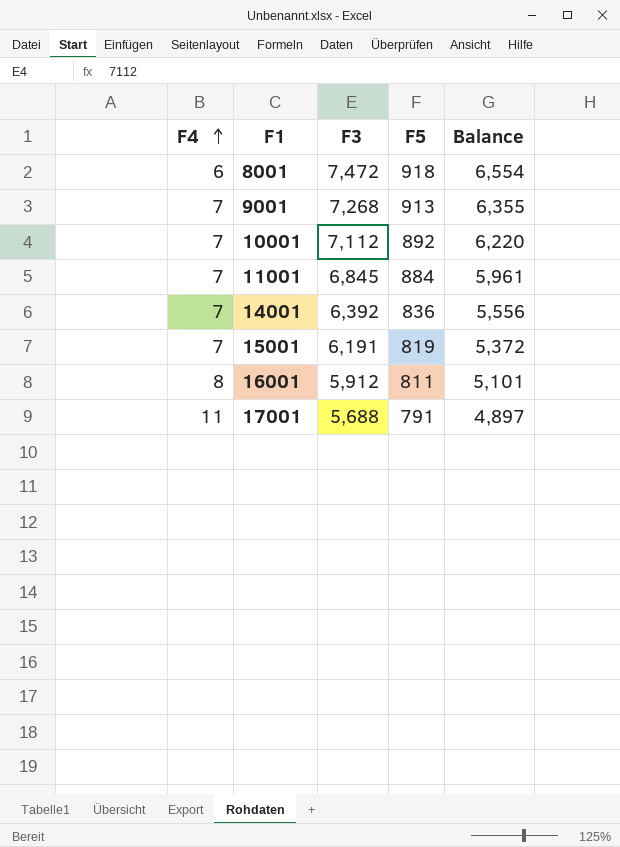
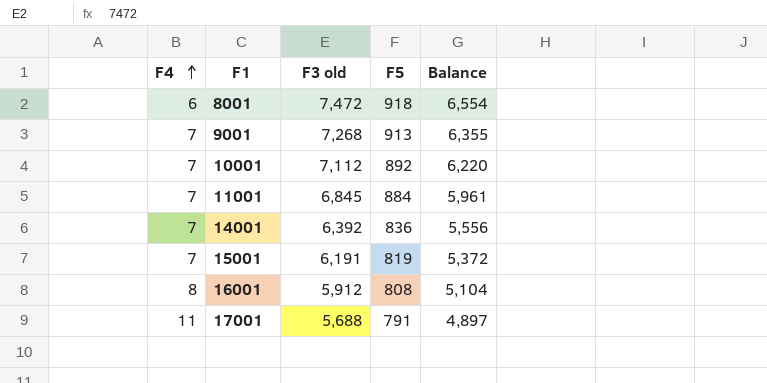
column name: F3 -> F3 old
16001 | F5: 811 -> 808
16001 | Balance: 5,101 -> 5,104

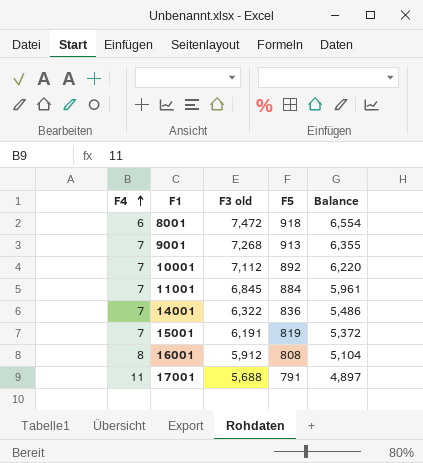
14001 | F3 old: 6,392 -> 6,322
14001 | Balance: 5,556 -> 5,486

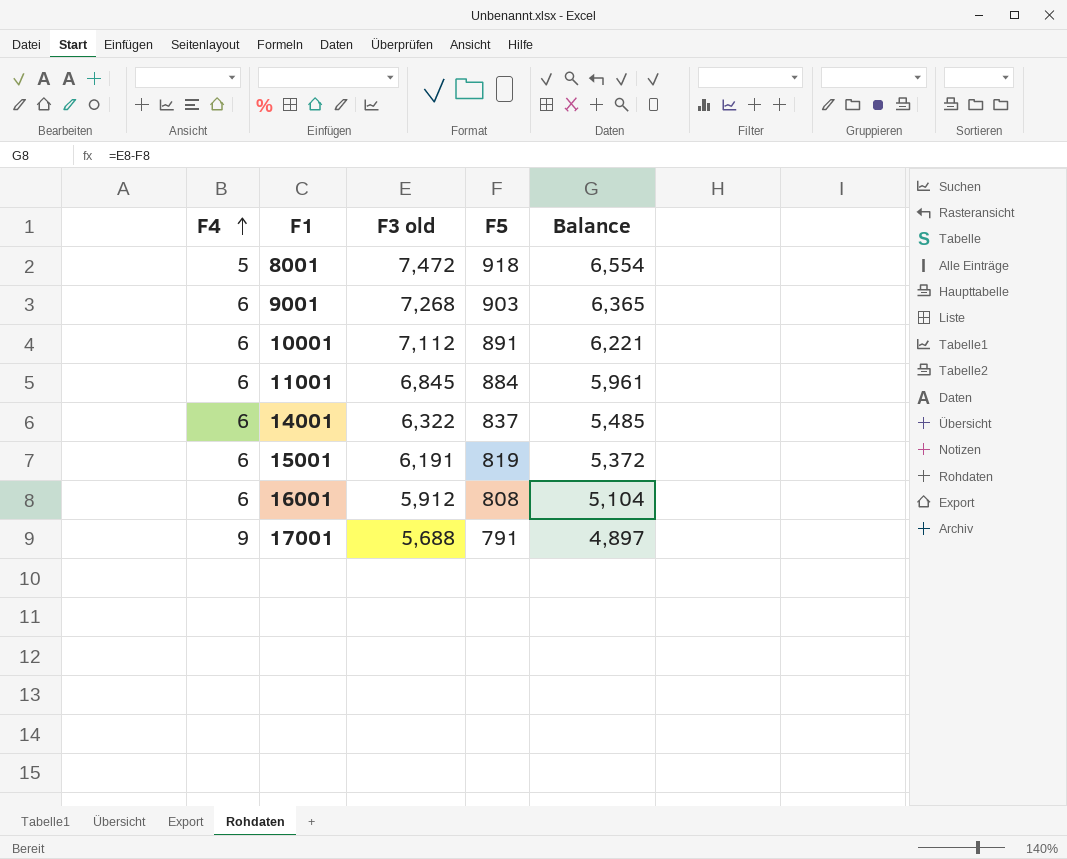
8001 | F4: 6 -> 5
9001 | F4: 7 -> 6
9001 | F5: 913 -> 903
9001 | Balance: 6,355 -> 6,365
10001 | F4: 7 -> 6
10001 | F5: 892 -> 891
10001 | Balance: 6,220 -> 6,221
11001 | F4: 7 -> 6
14001 | F4: 7 -> 6
14001 | F5: 836 -> 837
14001 | Balance: 5,486 -> 5,485
15001 | F4: 7 -> 6
16001 | F4: 8 -> 6
17001 | F4: 11 -> 9

